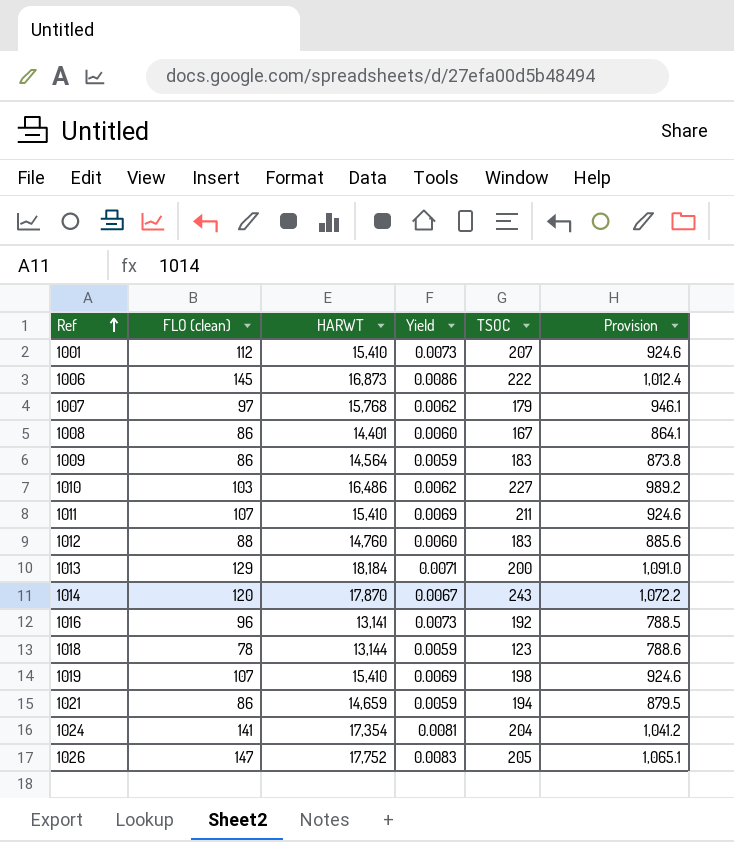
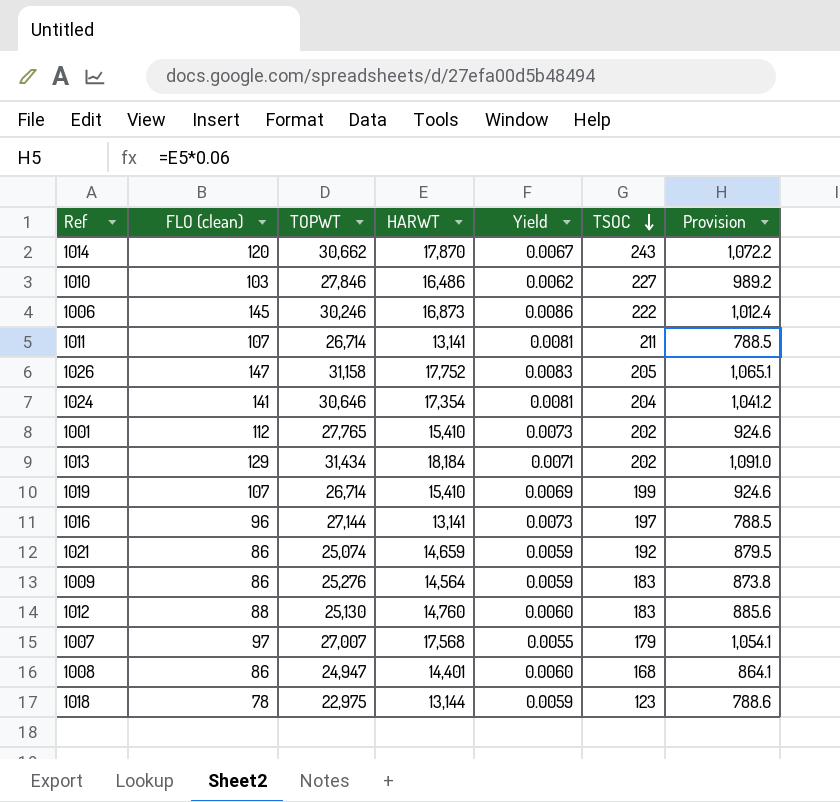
row order: Ref ascending -> TSOC descending
column TOPWT | position: none -> 3
1011 | HARWT: 15,410 -> 13,141
1011 | Yield: 0.0069 -> 0.0081
1011 | Provision: 924.6 -> 788.5
1001 | TSOC: 207 -> 202
1013 | TSOC: 200 -> 202
1019 | TSOC: 198 -> 199
1016 | TSOC: 192 -> 197
1021 | TSOC: 194 -> 192
1007 | HARWT: 15,768 -> 17,568
1007 | Yield: 0.0062 -> 0.0055
1007 | Provision: 946.1 -> 1,054.1
1008 | TSOC: 167 -> 168

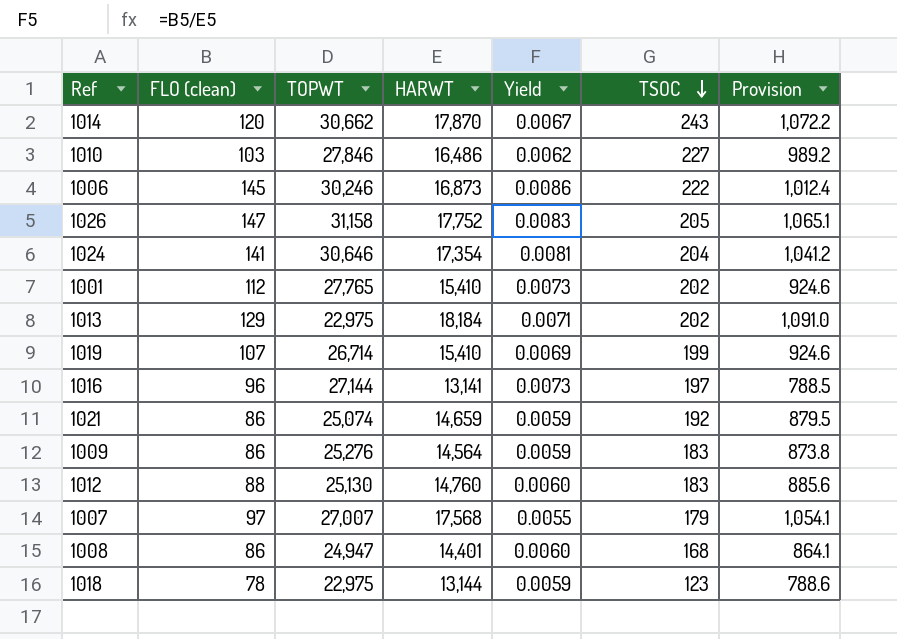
row 1011: 107 | 26,714 | 13,141 | 0.0081 | 211 | 788.5 -> none
1013 | TOPWT: 31,434 -> 22,975

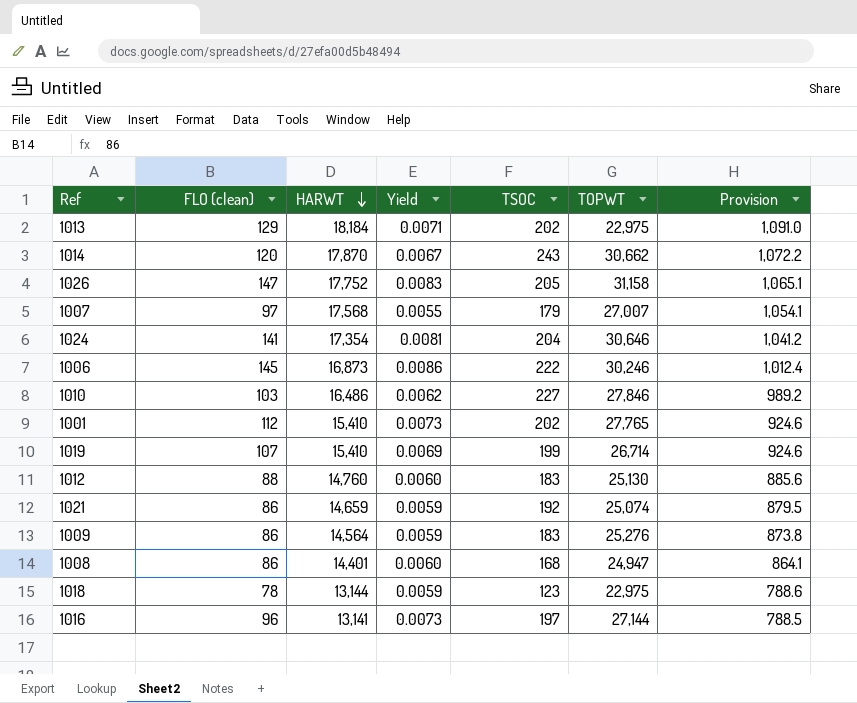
row order: TSOC descending -> HARWT descending
column TOPWT | position: 3 -> 6

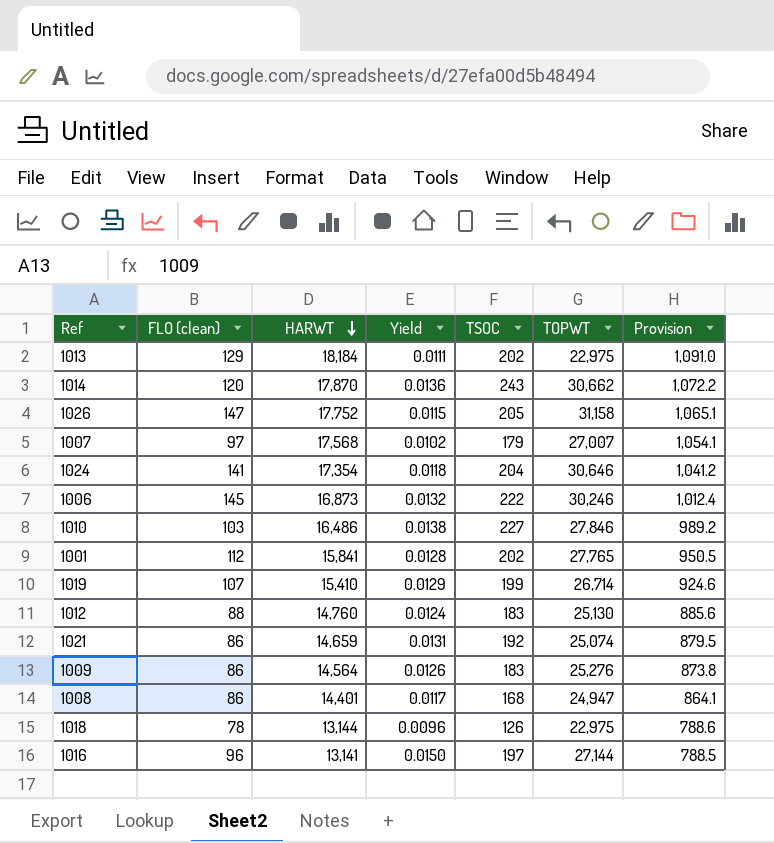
column Yield | formula: [FLO (clean)] / [HARWT] -> [TSOC] / [HARWT]
1001 | HARWT: 15,410 -> 15,841
1001 | Provision: 924.6 -> 950.5
1018 | TSOC: 123 -> 126

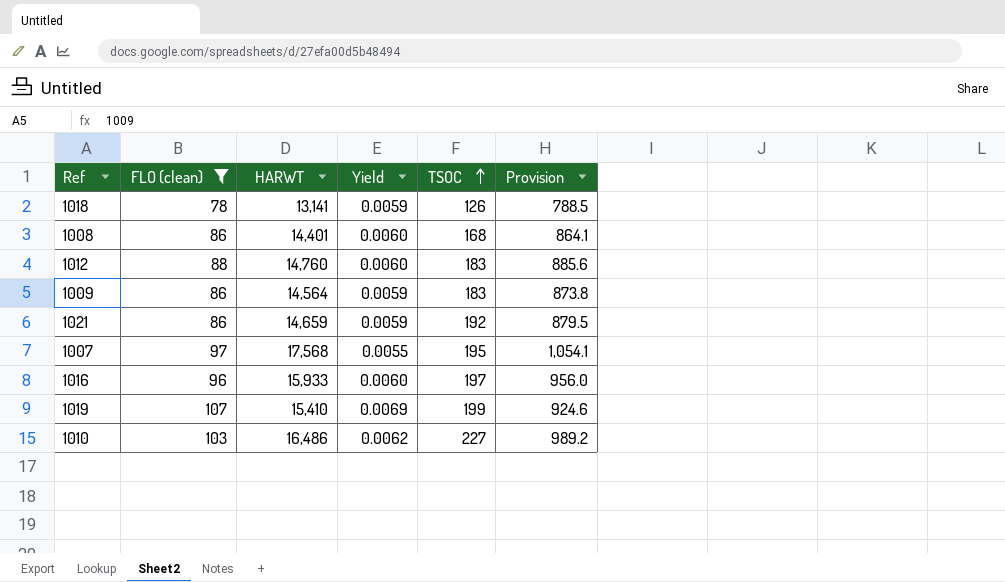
filter: none -> FLO (clean) <= 107
row order: HARWT descending -> TSOC ascending
column TOPWT | position: 6 -> none
column Yield | formula: [TSOC] / [HARWT] -> [FLO (clean)] / [HARWT]
1018 | HARWT: 13,144 -> 13,141
1018 | Provision: 788.6 -> 788.5
1007 | TSOC: 179 -> 195
1016 | HARWT: 13,141 -> 15,933
1016 | Provision: 788.5 -> 956.0

